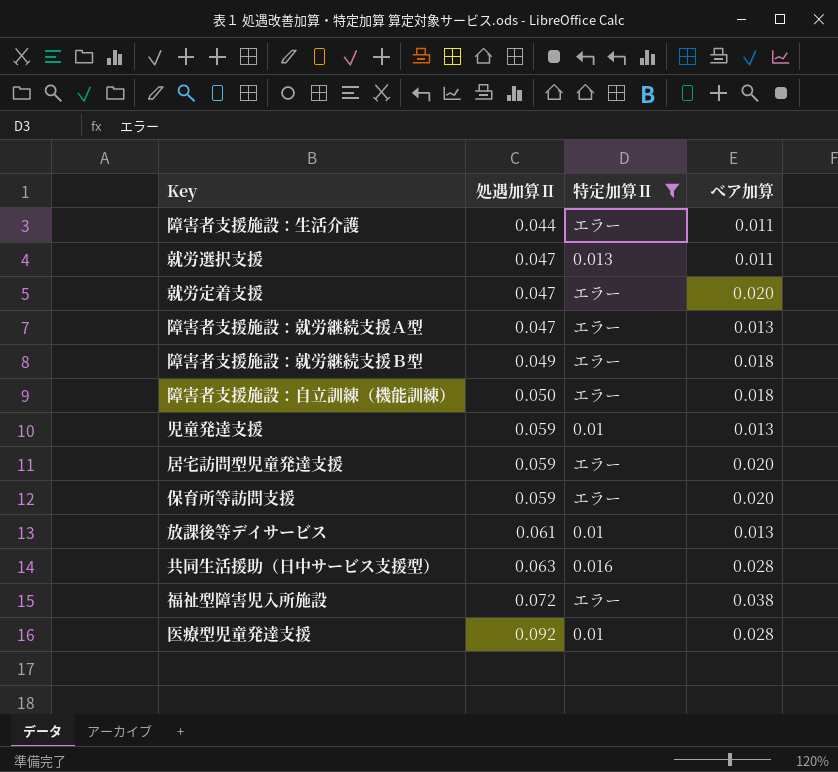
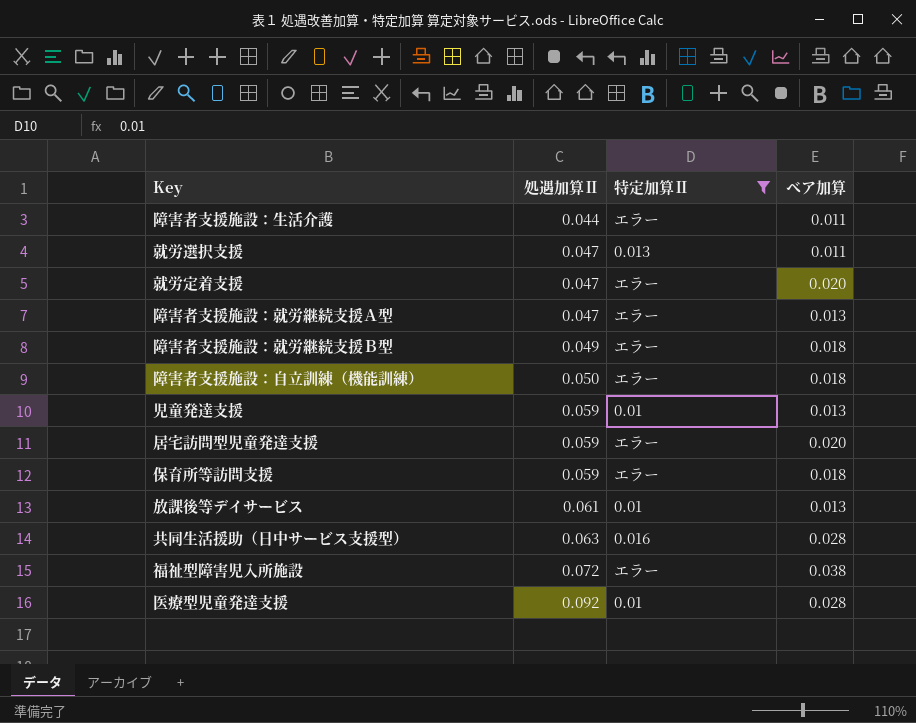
保育所等訪問支援 | ベア加算: 0.020 -> 0.018

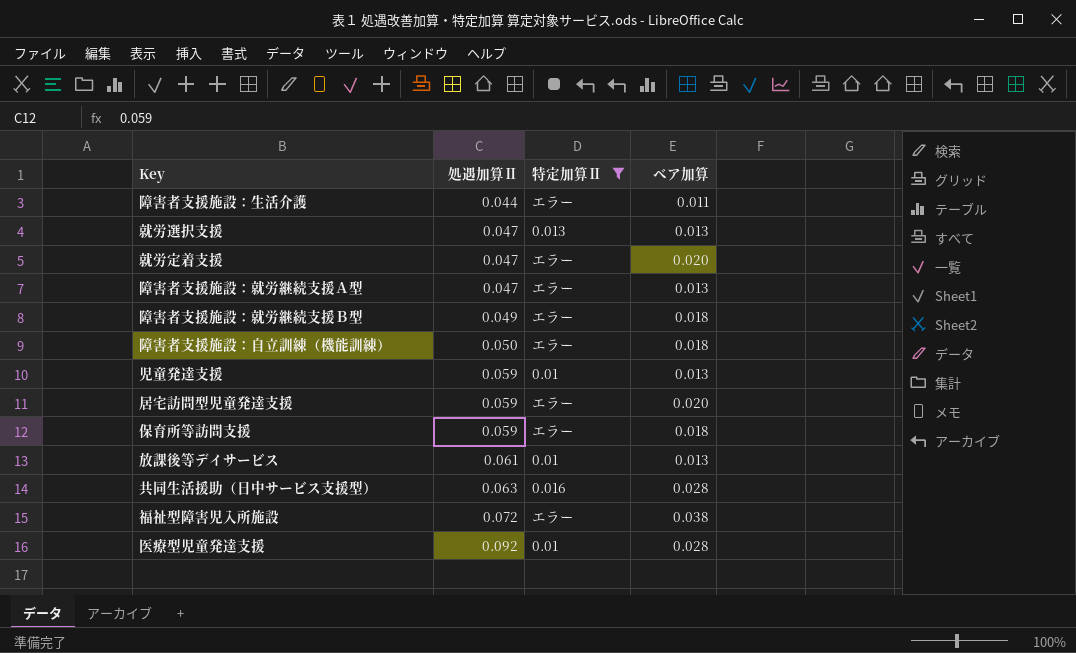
就労選択支援 | ベア加算: 0.011 -> 0.013

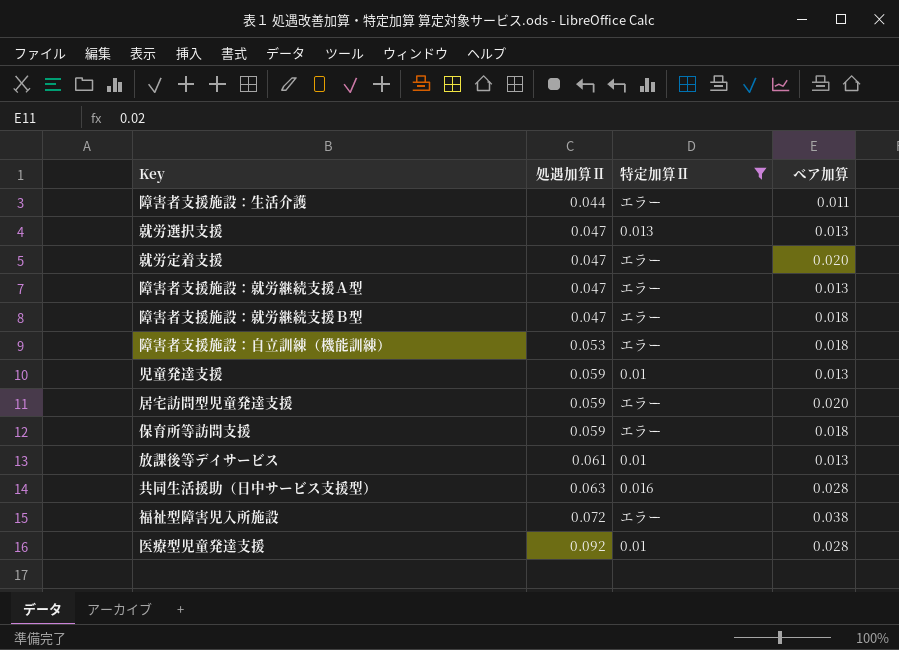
障害者支援施設：就労継続支援Ｂ型 | 処遇加算Ⅱ: 0.049 -> 0.047
障害者支援施設：自立訓練（機能訓練） | 処遇加算Ⅱ: 0.050 -> 0.053

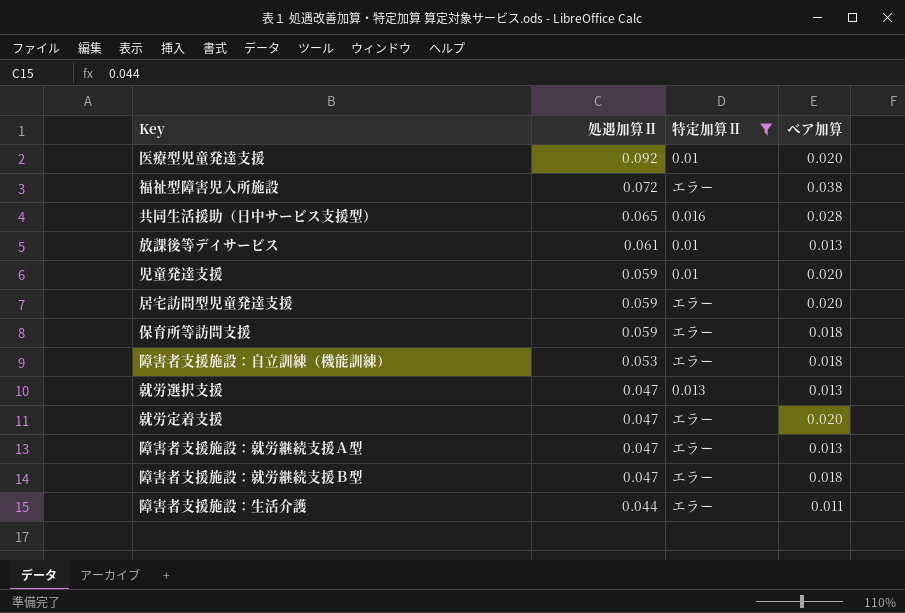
row order: 処遇加算Ⅱ ascending -> 処遇加算Ⅱ descending
医療型児童発達支援 | ベア加算: 0.028 -> 0.020
共同生活援助（日中サービス支援型） | 処遇加算Ⅱ: 0.063 -> 0.065
児童発達支援 | ベア加算: 0.013 -> 0.020

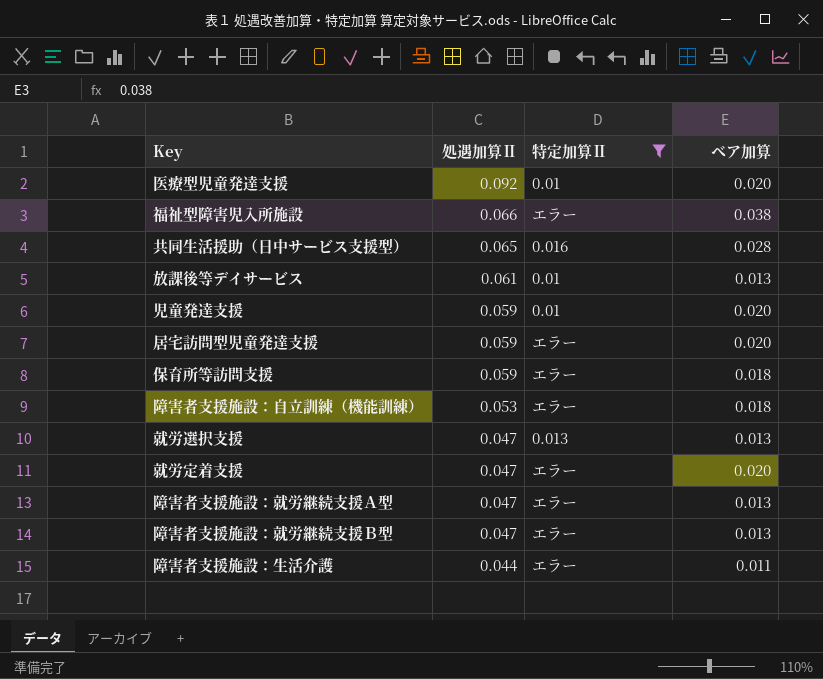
福祉型障害児入所施設 | 処遇加算Ⅱ: 0.072 -> 0.066
障害者支援施設：就労継続支援Ｂ型 | ベア加算: 0.018 -> 0.013

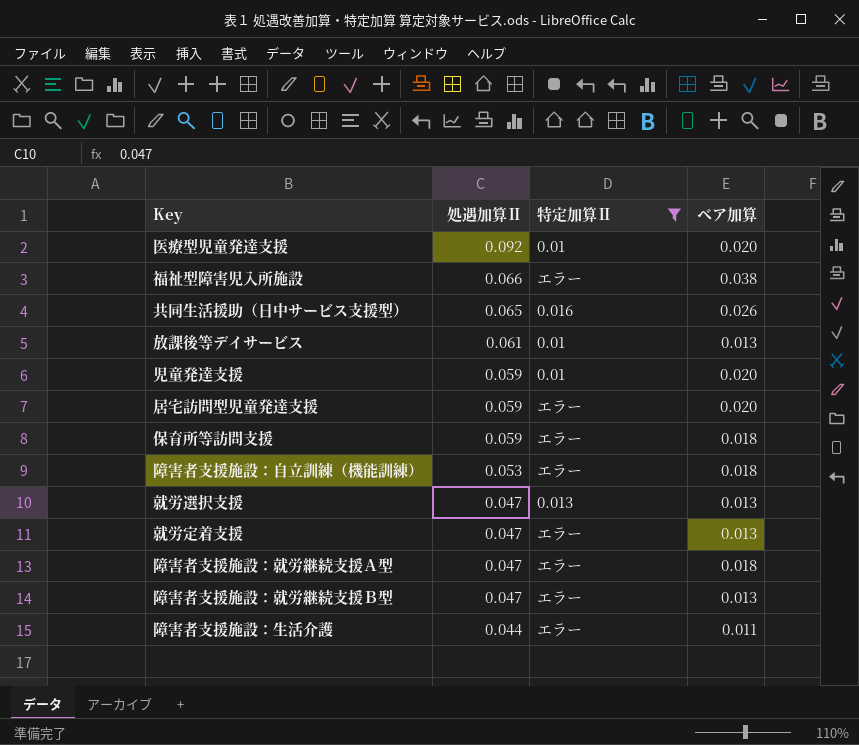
共同生活援助（日中サービス支援型） | ベア加算: 0.028 -> 0.026
就労定着支援 | ベア加算: 0.020 -> 0.013
障害者支援施設：就労継続支援Ａ型 | ベア加算: 0.013 -> 0.018

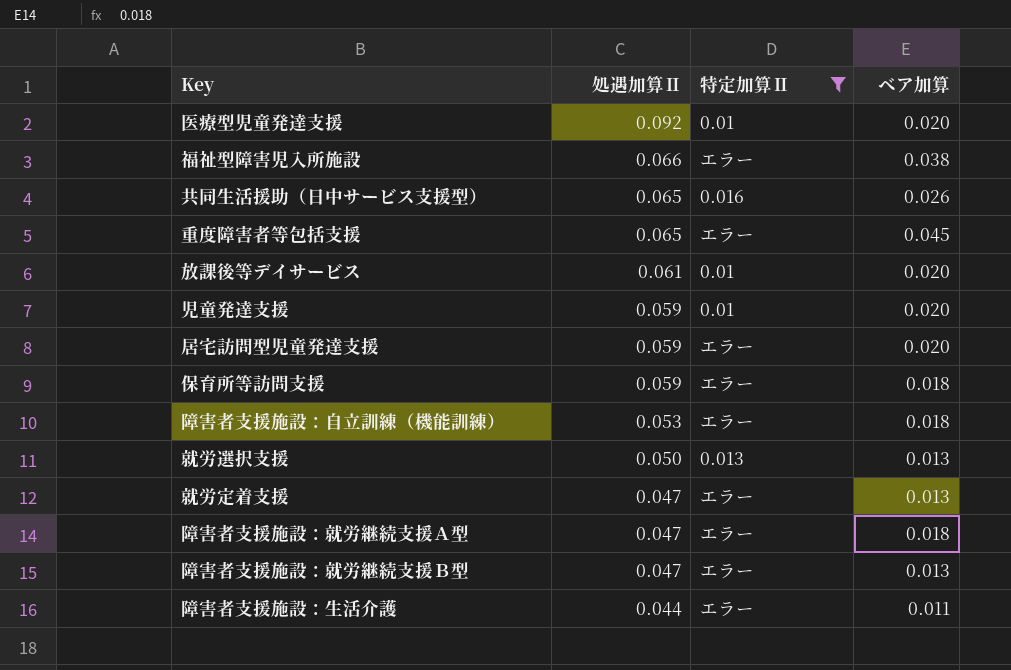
row 重度障害者等包括支援: none -> 0.065 | エラー | 0.045
放課後等デイサービス | ベア加算: 0.013 -> 0.020
就労選択支援 | 処遇加算Ⅱ: 0.047 -> 0.050

